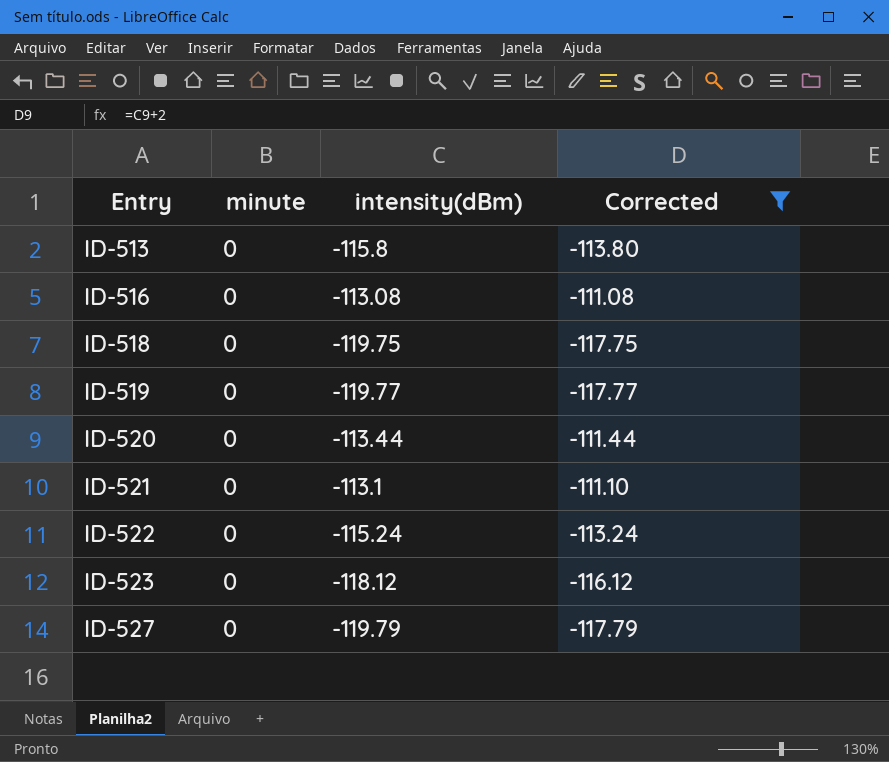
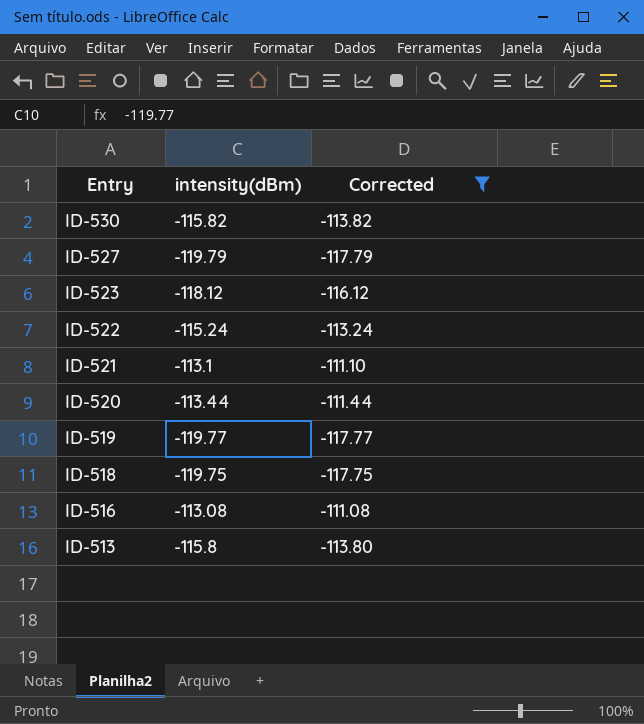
row order: Entry ascending -> Entry descending
column minute | position: 2 -> none
row ID-530: none -> -115.82 | -113.82

